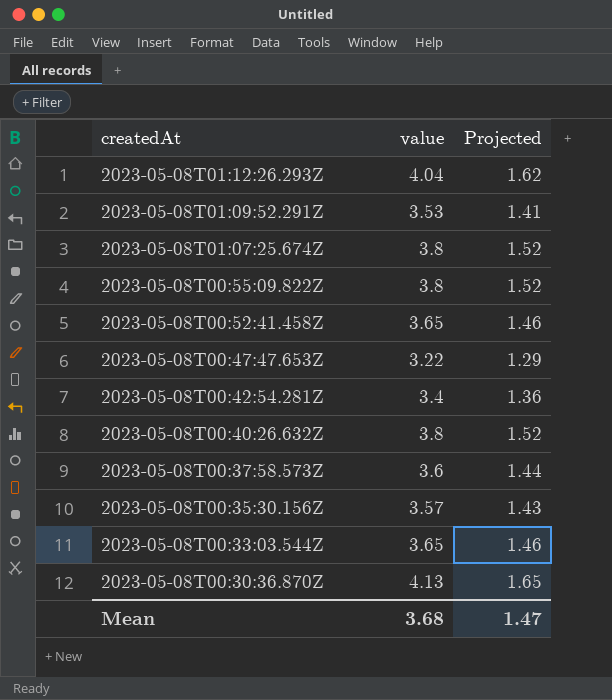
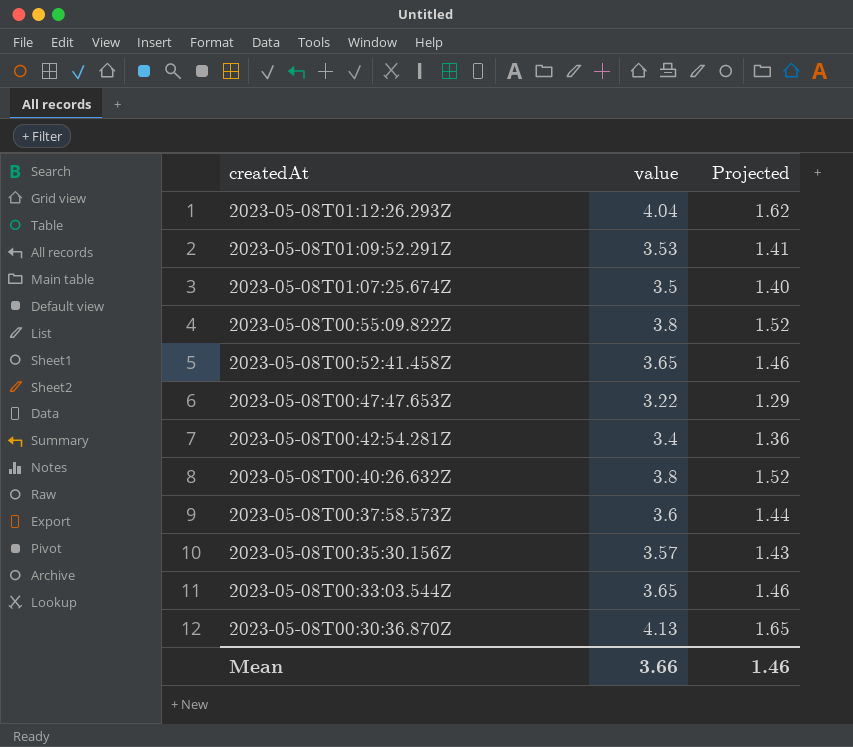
2023-05-08T01:07:25.674Z | value: 3.8 -> 3.5
2023-05-08T01:07:25.674Z | Projected: 1.52 -> 1.40
Mean | value: 3.68 -> 3.66
Mean | Projected: 1.47 -> 1.46

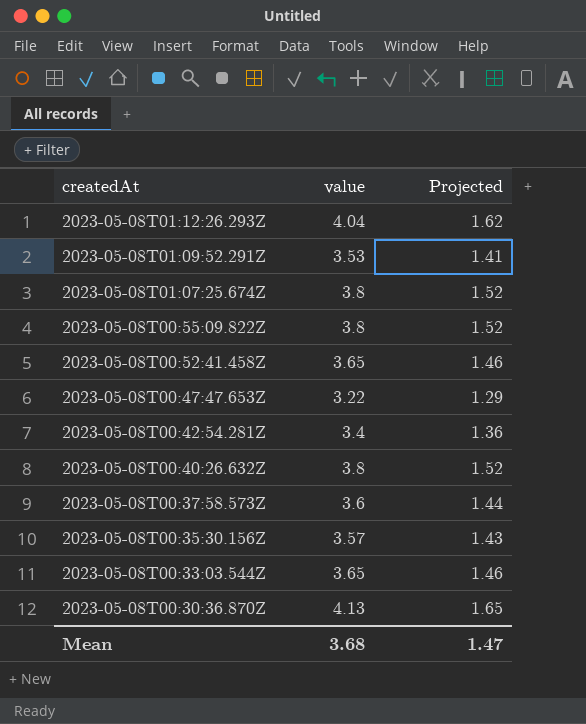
2023-05-08T01:07:25.674Z | value: 3.5 -> 3.8
2023-05-08T01:07:25.674Z | Projected: 1.40 -> 1.52
Mean | value: 3.66 -> 3.68
Mean | Projected: 1.46 -> 1.47

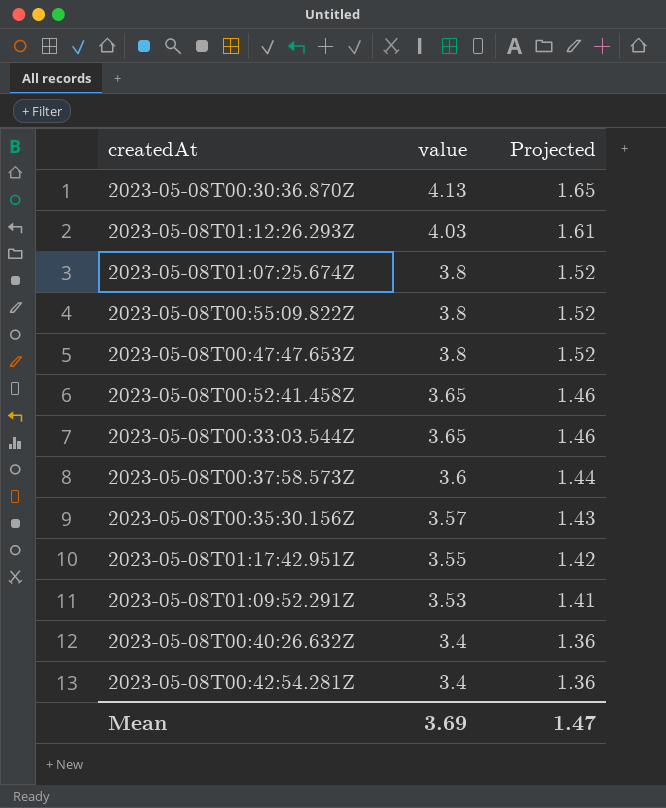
row order: createdAt descending -> value descending
2023-05-08T01:12:26.293Z | value: 4.04 -> 4.03
2023-05-08T01:12:26.293Z | Projected: 1.62 -> 1.61
2023-05-08T00:47:47.653Z | value: 3.22 -> 3.8
2023-05-08T00:47:47.653Z | Projected: 1.29 -> 1.52
row 2023-05-08T01:17:42.951Z: none -> 3.55 | 1.42
2023-05-08T00:40:26.632Z | value: 3.8 -> 3.4
2023-05-08T00:40:26.632Z | Projected: 1.52 -> 1.36
Mean | value: 3.68 -> 3.69

